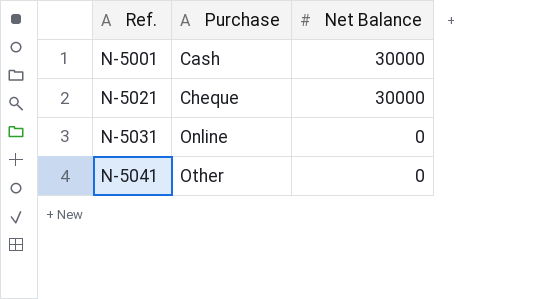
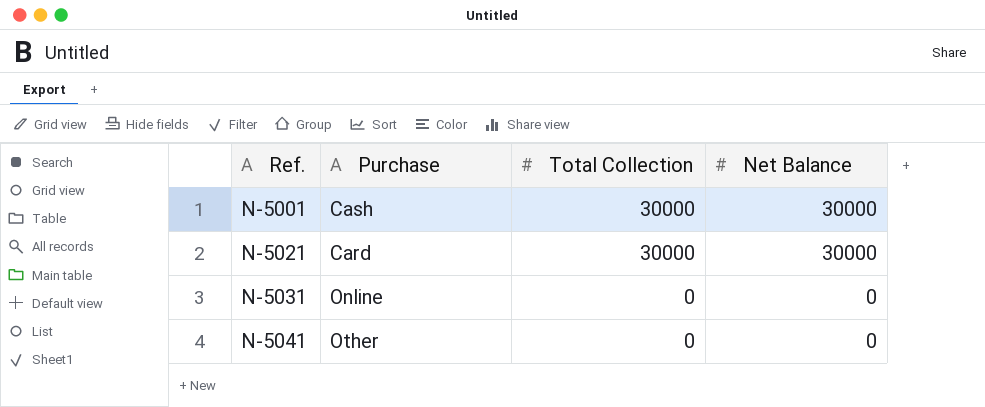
column Total Collection | position: none -> 3
N-5021 | Purchase: Cheque -> Card

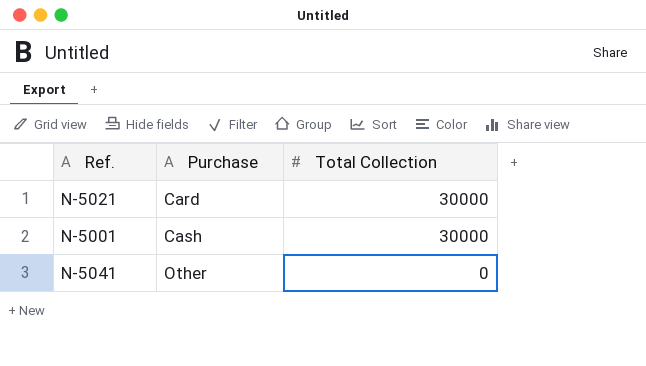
row order: Ref. ascending -> Purchase ascending
column Net Balance | position: 4 -> none
row N-5031: Online | 0 | 0 -> none

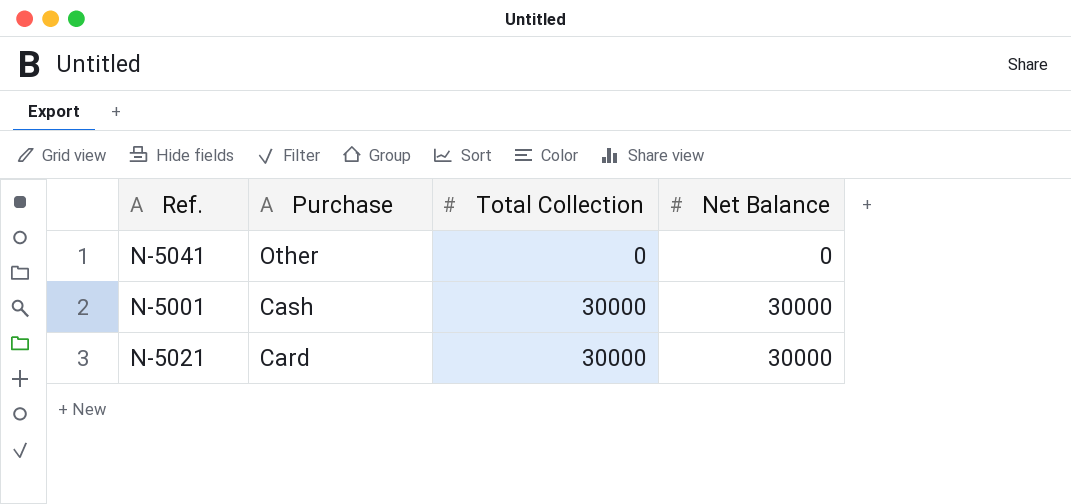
row order: Purchase ascending -> Purchase descending
column Net Balance | position: none -> 4

